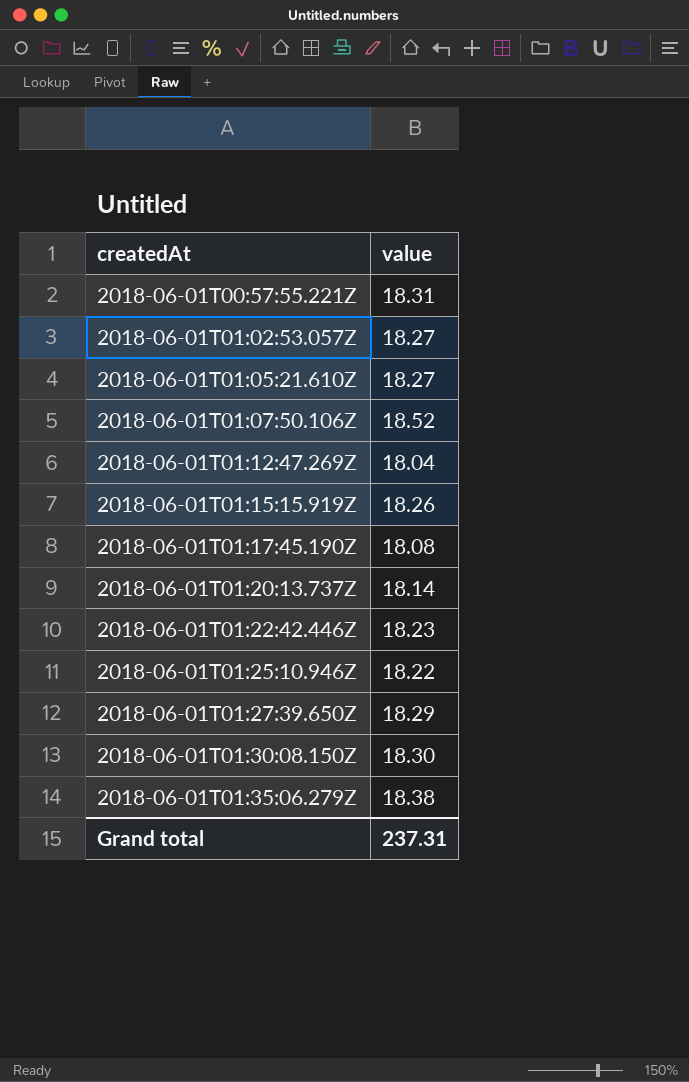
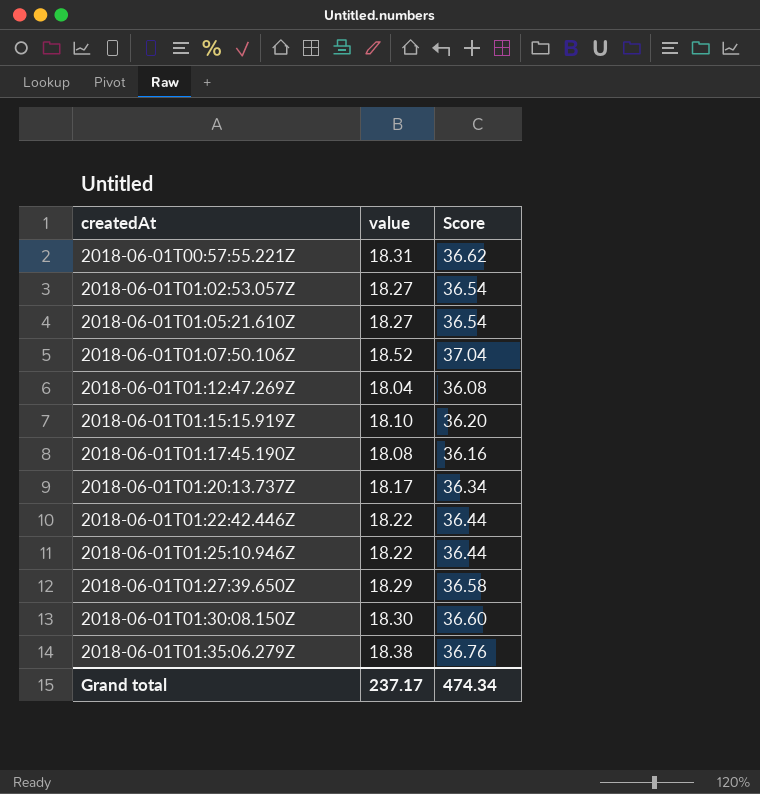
column Score | formula: none -> [value] * 2
2018-06-01T01:15:15.919Z | value: 18.26 -> 18.10
2018-06-01T01:20:13.737Z | value: 18.14 -> 18.17
2018-06-01T01:22:42.446Z | value: 18.23 -> 18.22
Grand total | value: 237.31 -> 237.17

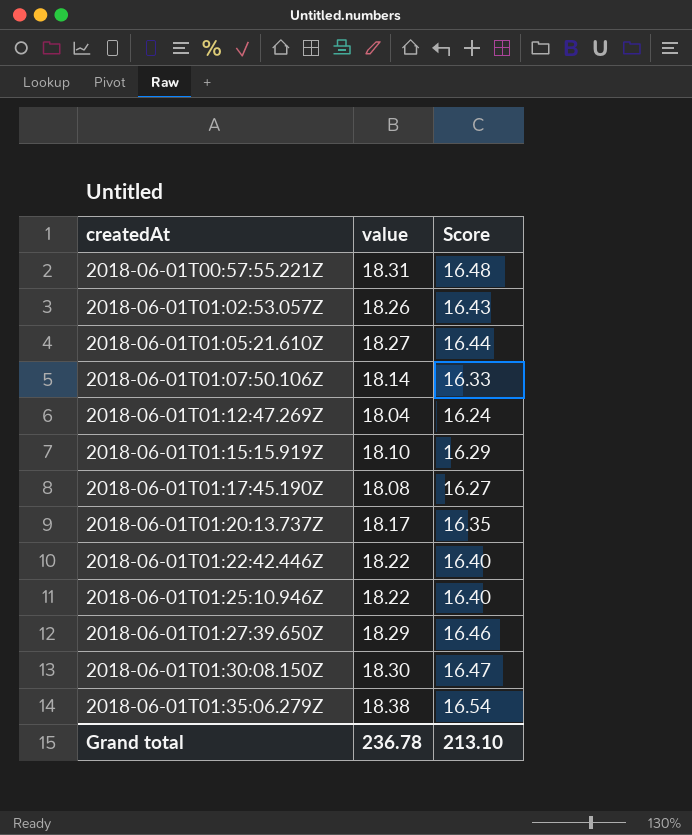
column Score | formula: [value] * 2 -> [value] * 0.9
2018-06-01T01:02:53.057Z | value: 18.27 -> 18.26
2018-06-01T01:07:50.106Z | value: 18.52 -> 18.14
Grand total | value: 237.17 -> 236.78
Grand total | Score: 474.34 -> 213.10

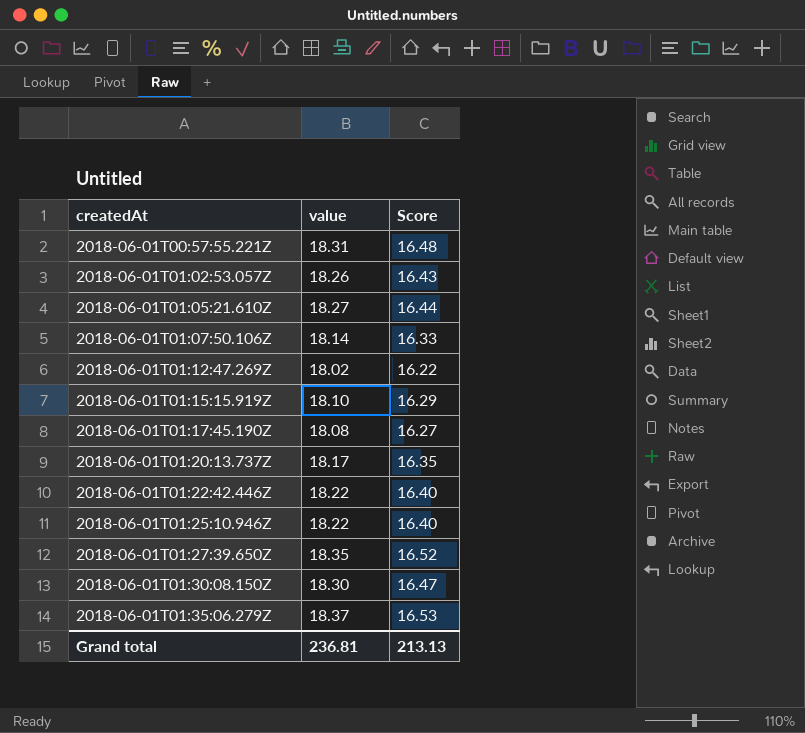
2018-06-01T01:12:47.269Z | value: 18.04 -> 18.02
2018-06-01T01:12:47.269Z | Score: 16.24 -> 16.22
2018-06-01T01:27:39.650Z | value: 18.29 -> 18.35
2018-06-01T01:27:39.650Z | Score: 16.46 -> 16.52
2018-06-01T01:35:06.279Z | value: 18.38 -> 18.37
2018-06-01T01:35:06.279Z | Score: 16.54 -> 16.53
Grand total | value: 236.78 -> 236.81
Grand total | Score: 213.10 -> 213.13

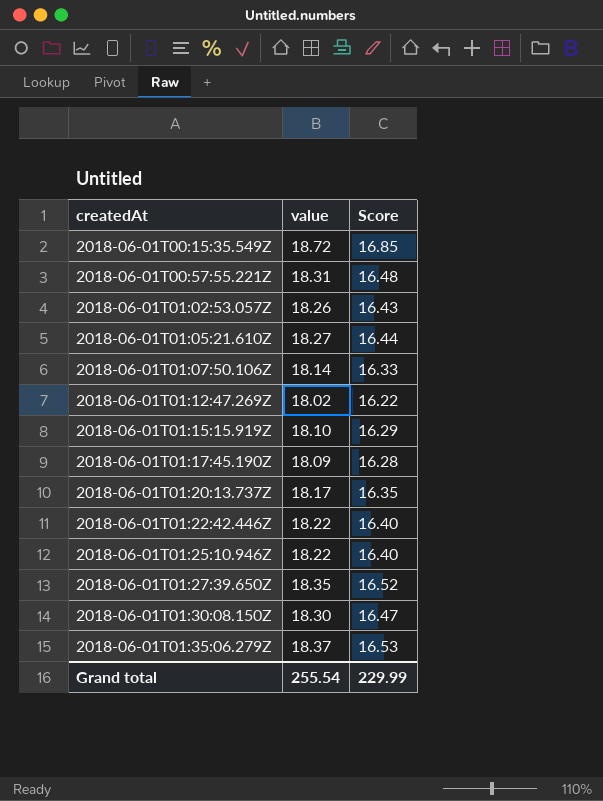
row 2018-06-01T00:15:35.549Z: none -> 18.72 | 16.85
2018-06-01T01:17:45.190Z | value: 18.08 -> 18.09
2018-06-01T01:17:45.190Z | Score: 16.27 -> 16.28
Grand total | value: 236.81 -> 255.54
Grand total | Score: 213.13 -> 229.99

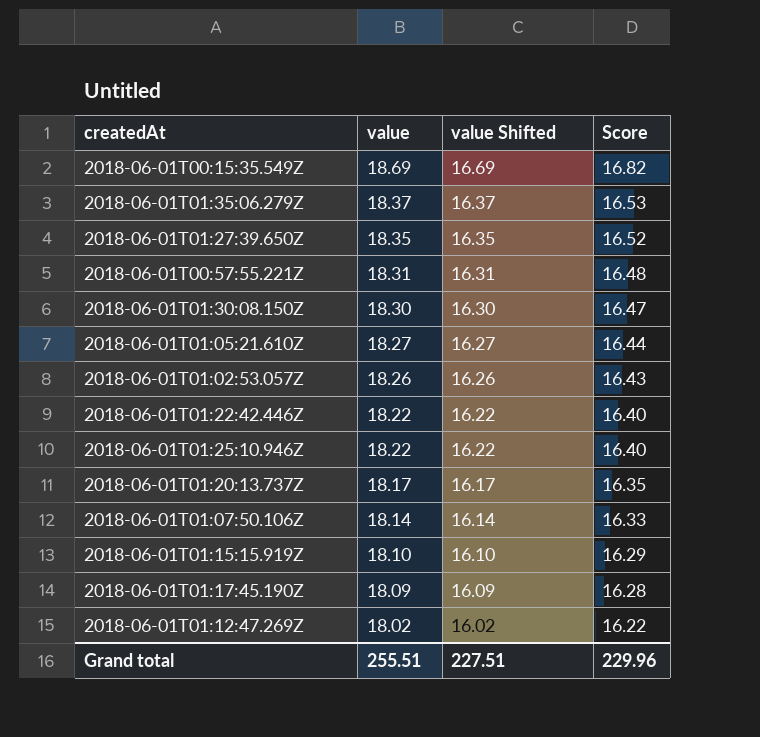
row order: createdAt ascending -> value descending
column value Shifted | formula: none -> [value] - 2
2018-06-01T00:15:35.549Z | value: 18.72 -> 18.69
2018-06-01T00:15:35.549Z | Score: 16.85 -> 16.82
Grand total | value: 255.54 -> 255.51
Grand total | Score: 229.99 -> 229.96

